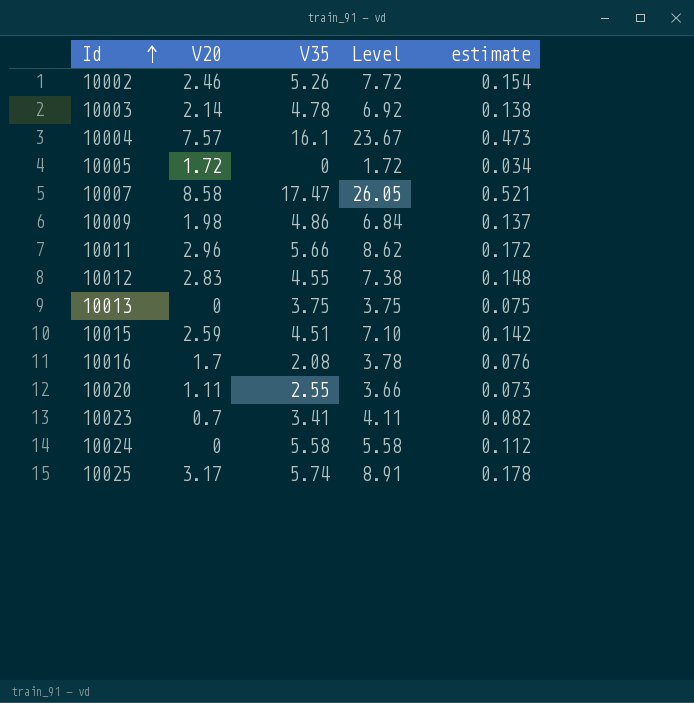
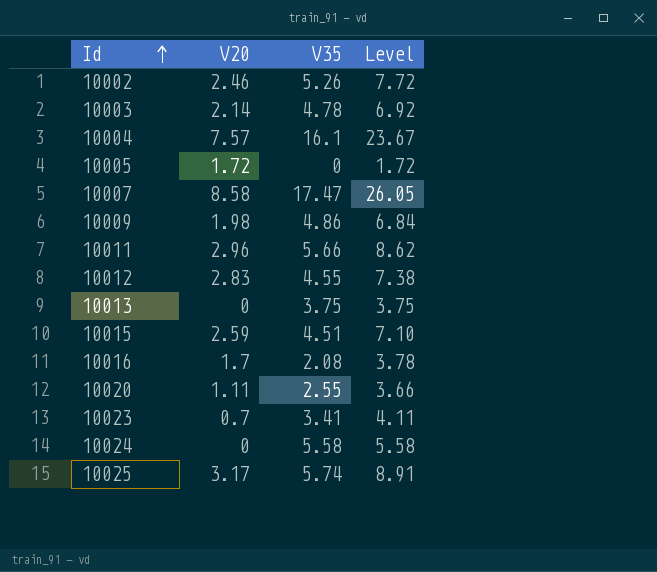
column estimate | formula: [Level] * 0.02 -> none

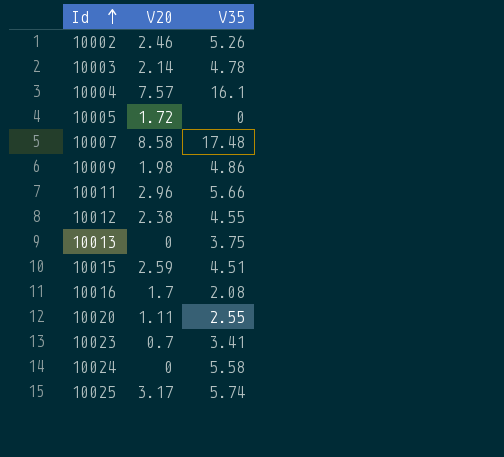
column Level | formula: [V20] + [V35] -> none
10007 | V35: 17.47 -> 17.48
10012 | V20: 2.83 -> 2.38

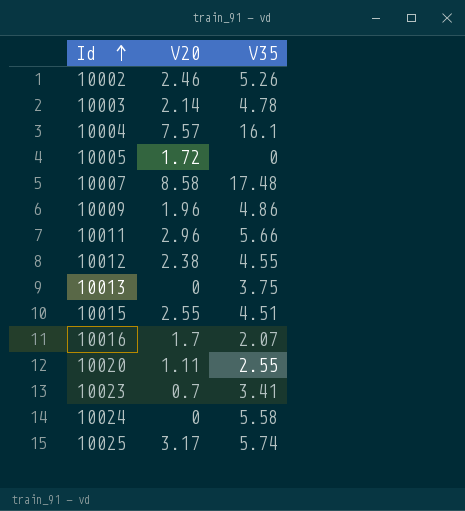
10009 | V20: 1.98 -> 1.96
10015 | V20: 2.59 -> 2.55
10016 | V35: 2.08 -> 2.07

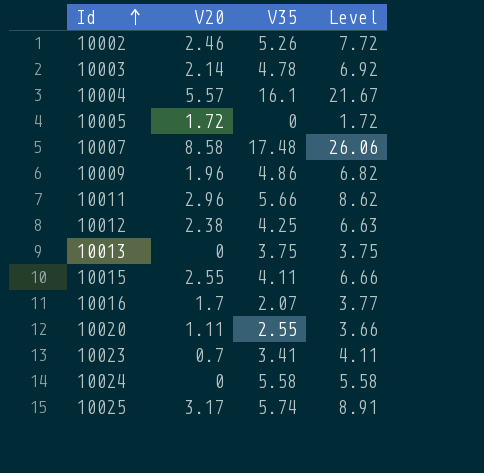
column Level | formula: none -> [V20] + [V35]
10004 | V20: 7.57 -> 5.57
10012 | V35: 4.55 -> 4.25
10015 | V35: 4.51 -> 4.11

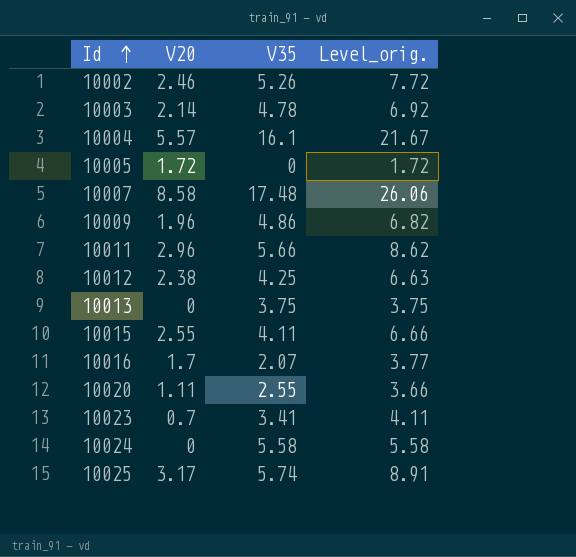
column name: Level -> Level_orig.

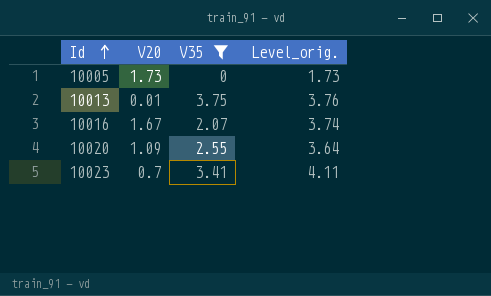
filter: none -> V35 <= 3.75
10005 | V20: 1.72 -> 1.73
10005 | Level_orig.: 1.72 -> 1.73
10013 | V20: 0 -> 0.01
10013 | Level_orig.: 3.75 -> 3.76
10016 | V20: 1.7 -> 1.67
10016 | Level_orig.: 3.77 -> 3.74
10020 | V20: 1.11 -> 1.09
10020 | Level_orig.: 3.66 -> 3.64

